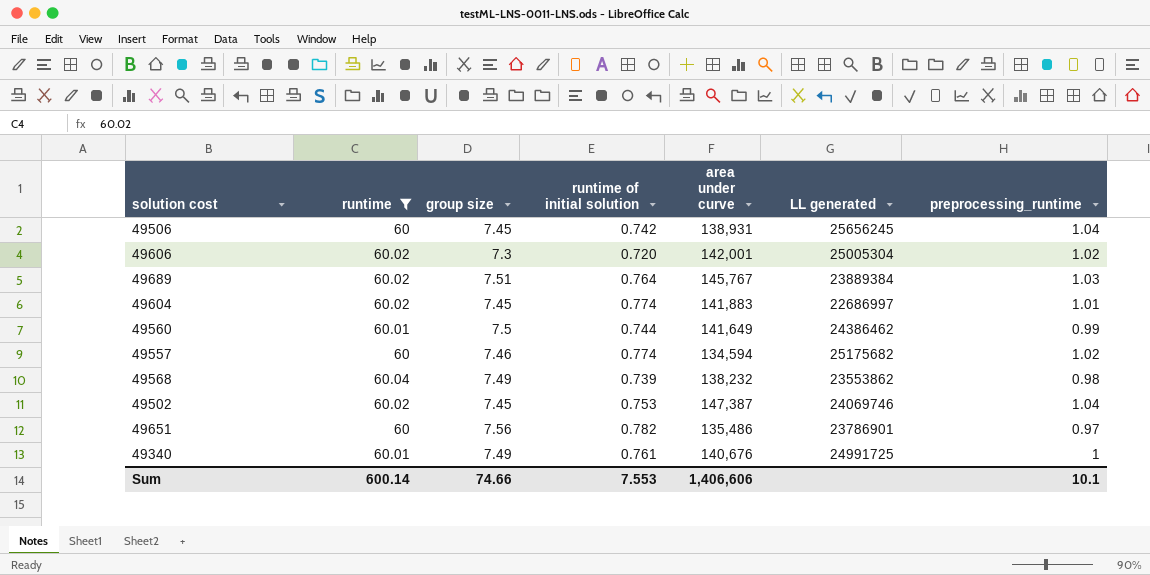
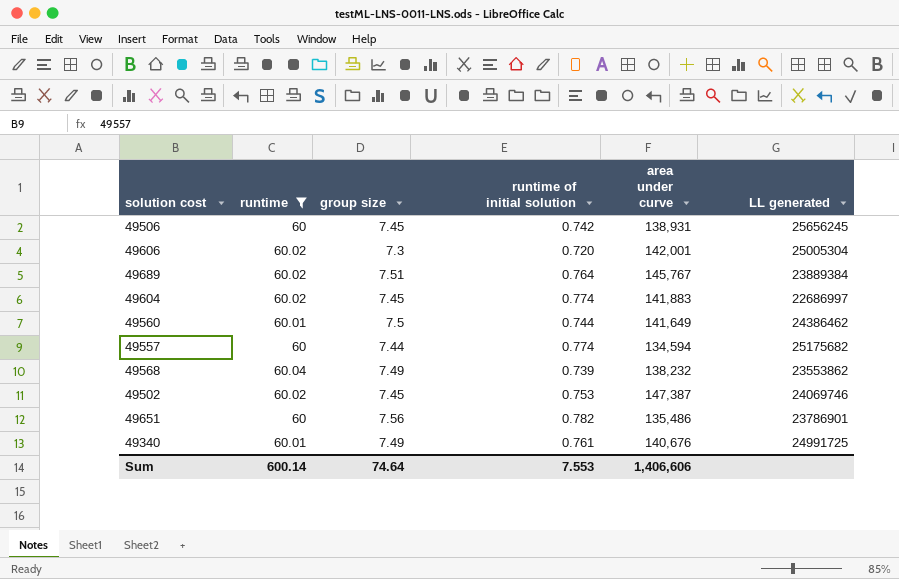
column preprocessing_runtime | position: 7 -> none
49557 | group size: 7.46 -> 7.44
Sum | group size: 74.66 -> 74.64

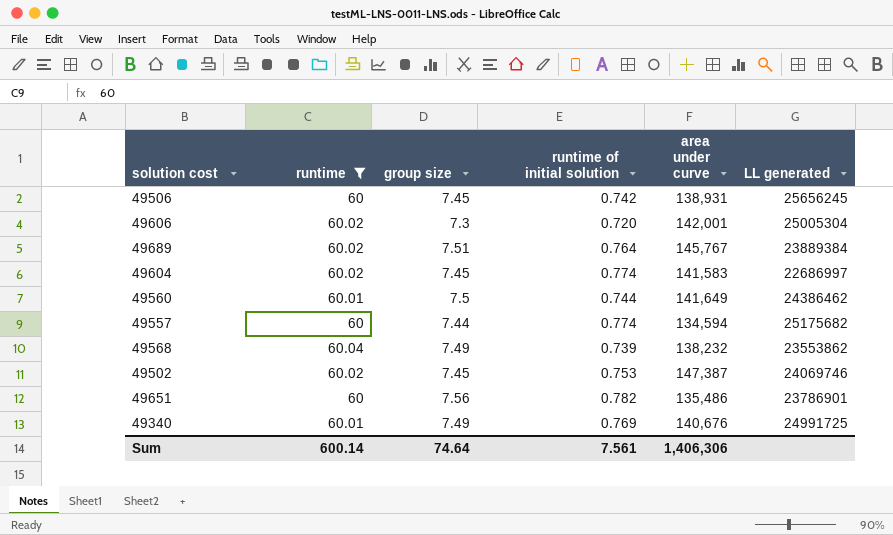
49604 | area under curve: 141,883 -> 141,583
49340 | runtime of initial solution: 0.761 -> 0.769
Sum | runtime of initial solution: 7.553 -> 7.561
Sum | area under curve: 1,406,606 -> 1,406,306

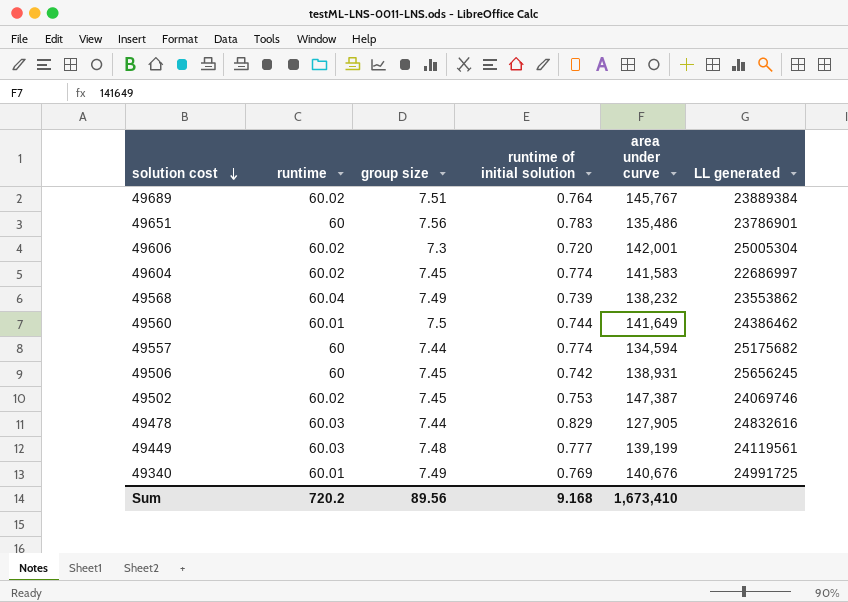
filter: runtime != 60.03 -> none
row order: none -> solution cost descending
49651 | runtime of initial solution: 0.782 -> 0.783
Sum | runtime: 600.14 -> 720.2
Sum | group size: 74.64 -> 89.56
Sum | runtime of initial solution: 7.561 -> 9.168
Sum | area under curve: 1,406,306 -> 1,673,410

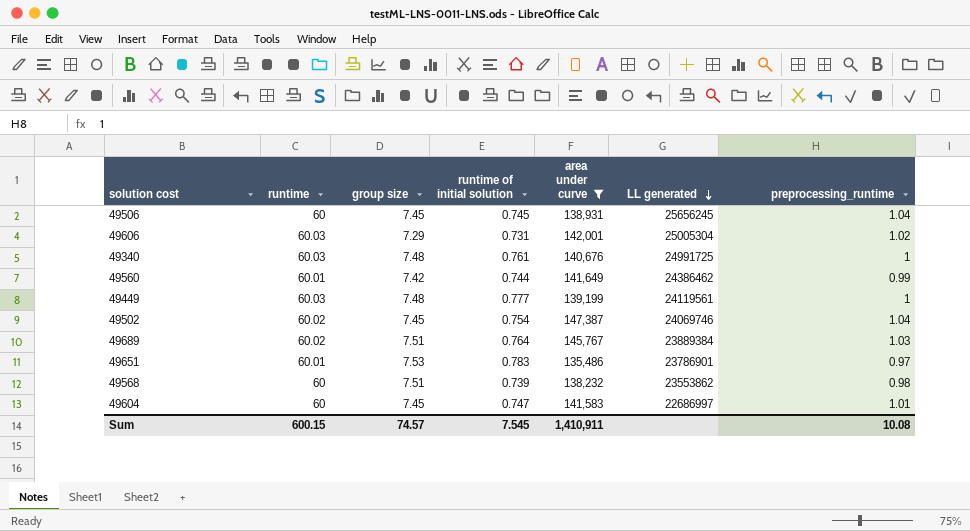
filter: none -> area under curve >= 135,486
row order: solution cost descending -> LL generated descending
column preprocessing_runtime | position: none -> 7
49506 | runtime of initial solution: 0.742 -> 0.745
49606 | runtime: 60.02 -> 60.03
49606 | group size: 7.3 -> 7.29
49606 | runtime of initial solution: 0.720 -> 0.731
49340 | runtime: 60.01 -> 60.03
49340 | group size: 7.49 -> 7.48
49340 | runtime of initial solution: 0.769 -> 0.761
49560 | group size: 7.5 -> 7.42
49502 | runtime of initial solution: 0.753 -> 0.754
49651 | runtime: 60 -> 60.01
49651 | group size: 7.56 -> 7.53
49568 | runtime: 60.04 -> 60
49568 | group size: 7.49 -> 7.51
49604 | runtime: 60.02 -> 60
49604 | runtime of initial solution: 0.774 -> 0.747
Sum | runtime: 720.2 -> 600.15
Sum | group size: 89.56 -> 74.57
Sum | runtime of initial solution: 9.168 -> 7.545
Sum | area under curve: 1,673,410 -> 1,410,911

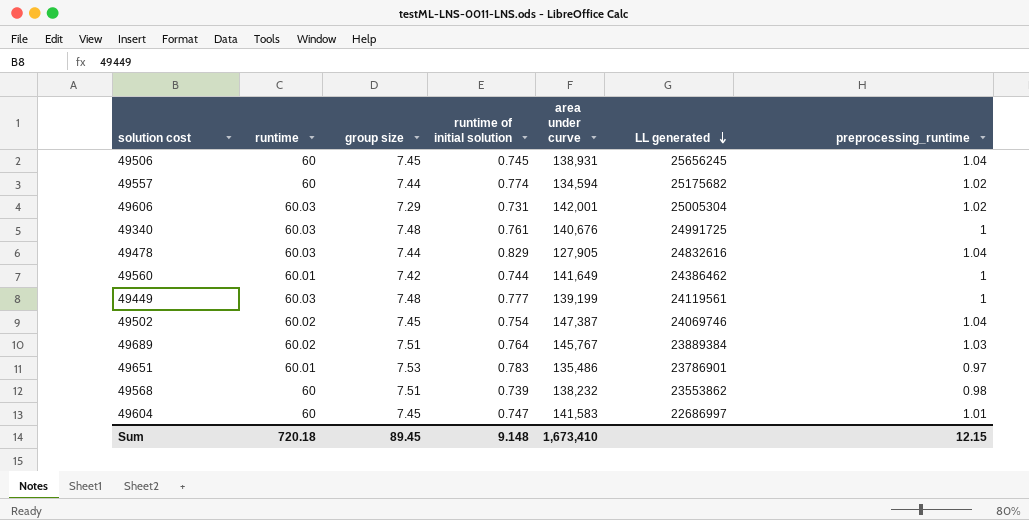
filter: area under curve >= 135,486 -> none
49560 | preprocessing_runtime: 0.99 -> 1
Sum | runtime: 600.15 -> 720.18
Sum | group size: 74.57 -> 89.45
Sum | runtime of initial solution: 7.545 -> 9.148
Sum | area under curve: 1,410,911 -> 1,673,410
Sum | preprocessing_runtime: 10.08 -> 12.15

